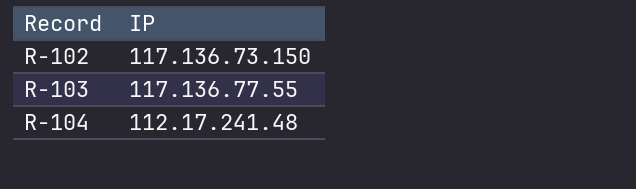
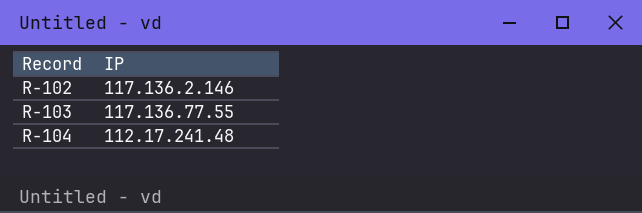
R-102 | IP: 117.136.73.150 -> 117.136.2.146

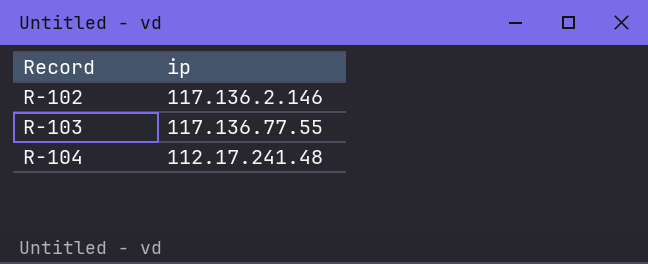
column name: IP -> ip

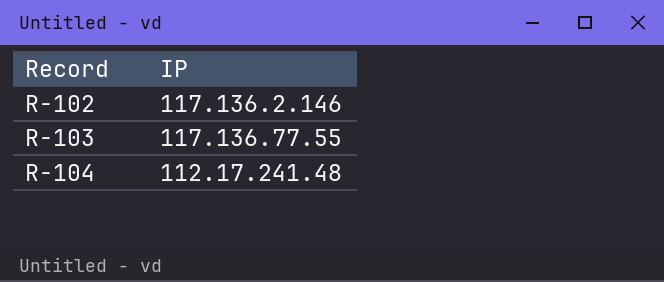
column name: ip -> IP

